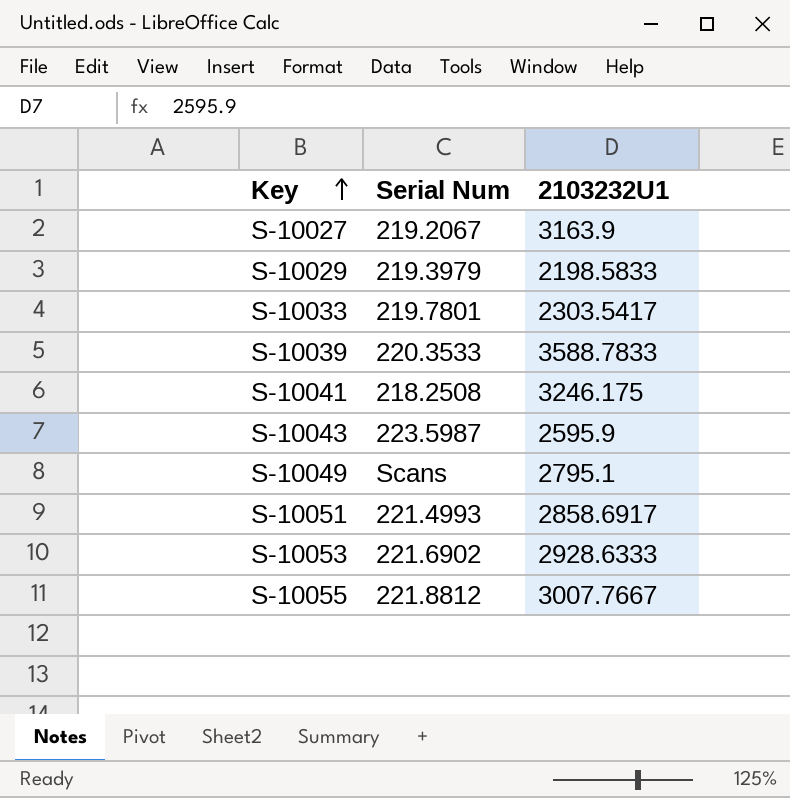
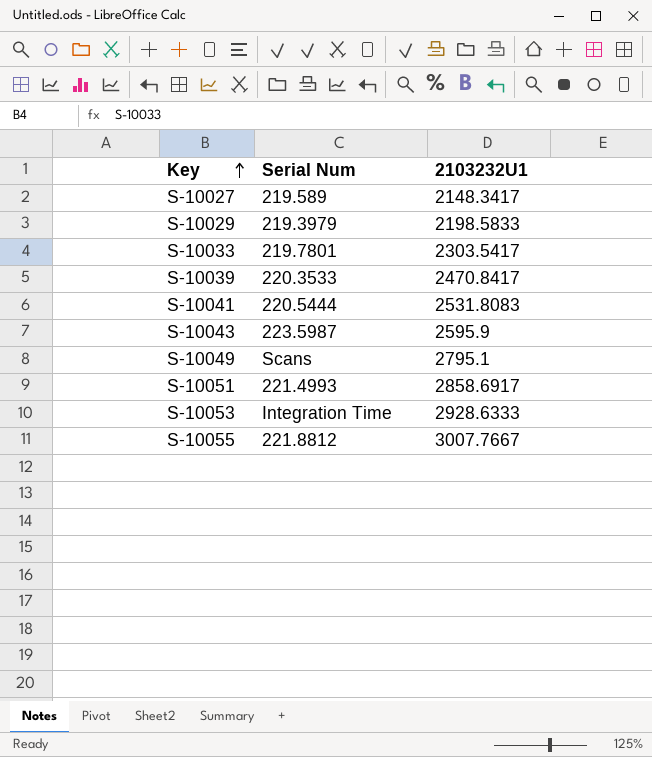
S-10027 | Serial Num: 219.2067 -> 219.589
S-10027 | 2103232U1: 3163.9 -> 2148.3417
S-10039 | 2103232U1: 3588.7833 -> 2470.8417
S-10041 | Serial Num: 218.2508 -> 220.5444
S-10041 | 2103232U1: 3246.175 -> 2531.8083
S-10053 | Serial Num: 221.6902 -> Integration Time

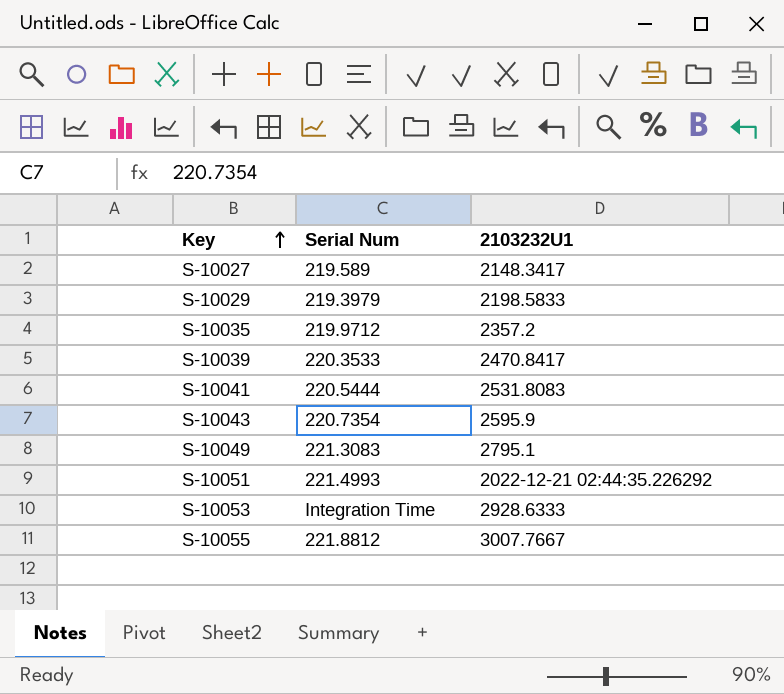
row S-10033: 219.7801 | 2303.5417 -> none
row S-10035: none -> 219.9712 | 2357.2
S-10043 | Serial Num: 223.5987 -> 220.7354
S-10049 | Serial Num: Scans -> 221.3083
S-10051 | 2103232U1: 2858.6917 -> 2022-12-21 02:44:35.226292

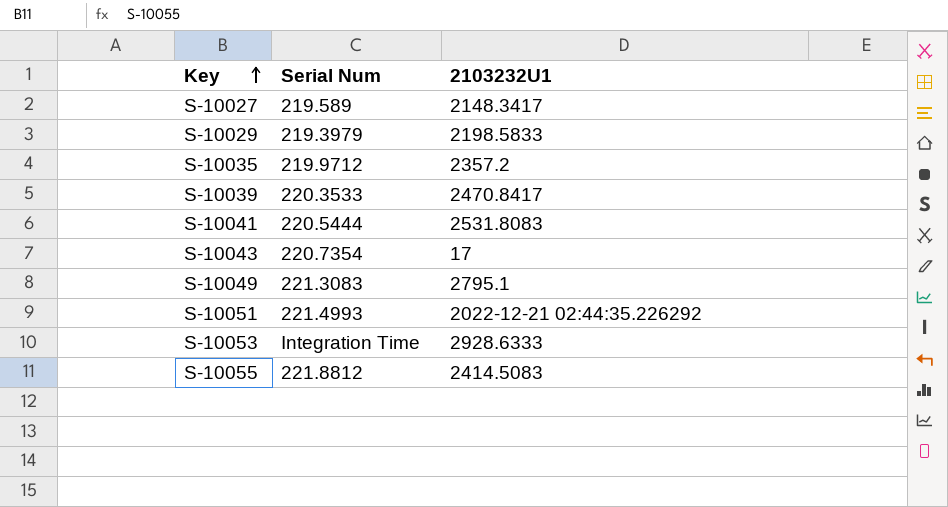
S-10043 | 2103232U1: 2595.9 -> 17
S-10055 | 2103232U1: 3007.7667 -> 2414.5083

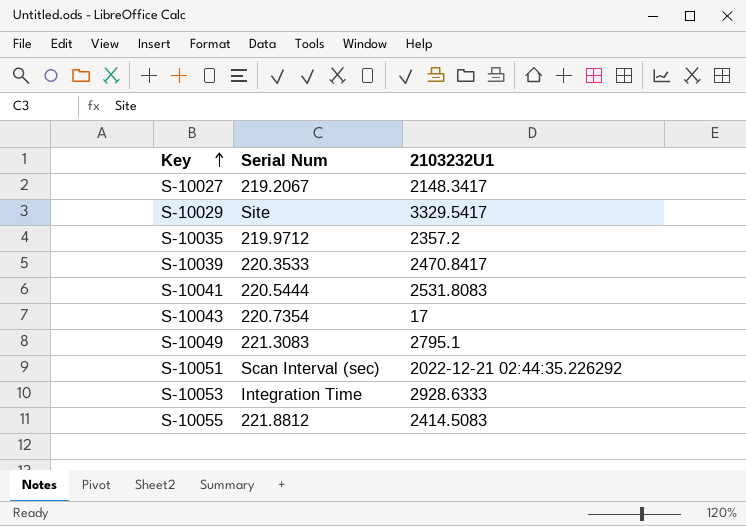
S-10027 | Serial Num: 219.589 -> 219.2067
S-10029 | Serial Num: 219.3979 -> Site
S-10029 | 2103232U1: 2198.5833 -> 3329.5417
S-10051 | Serial Num: 221.4993 -> Scan Interval (sec)

